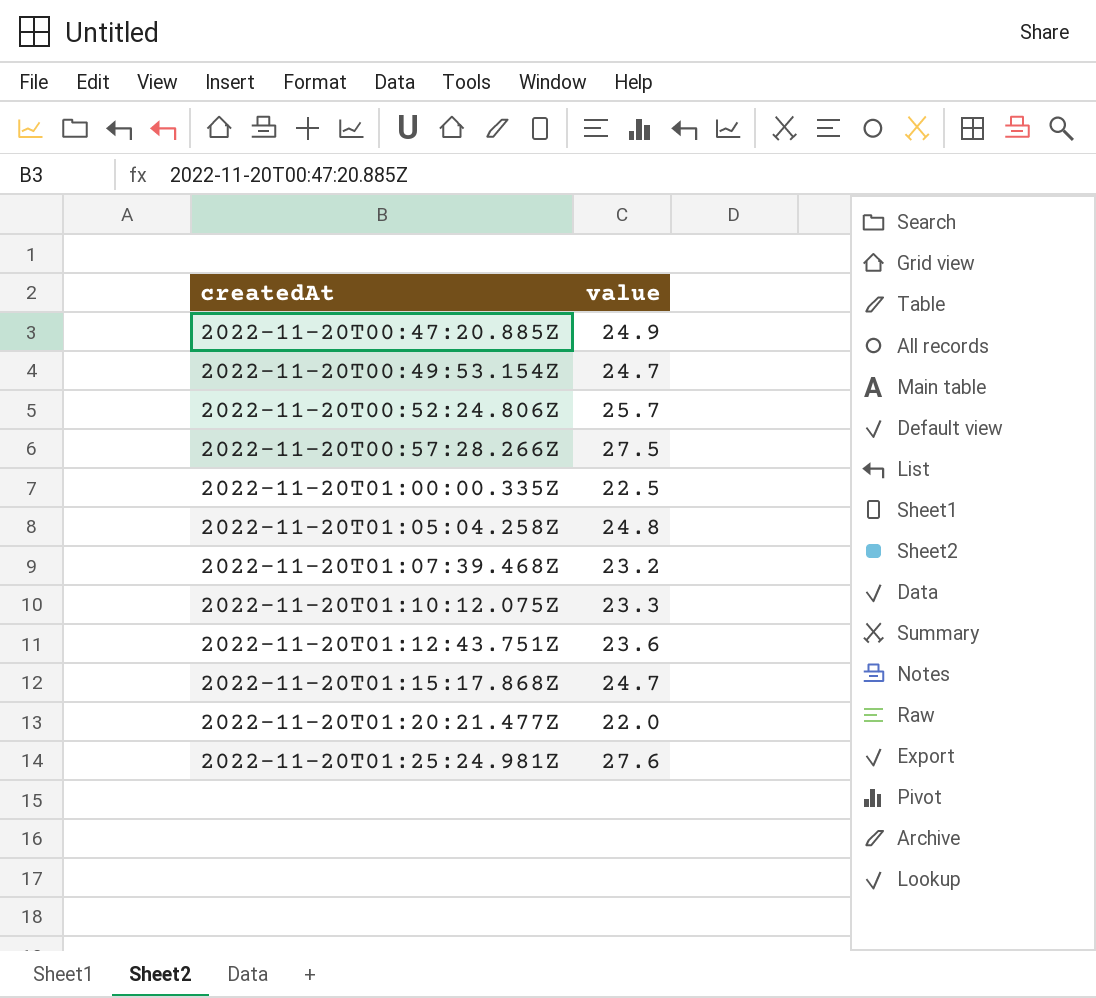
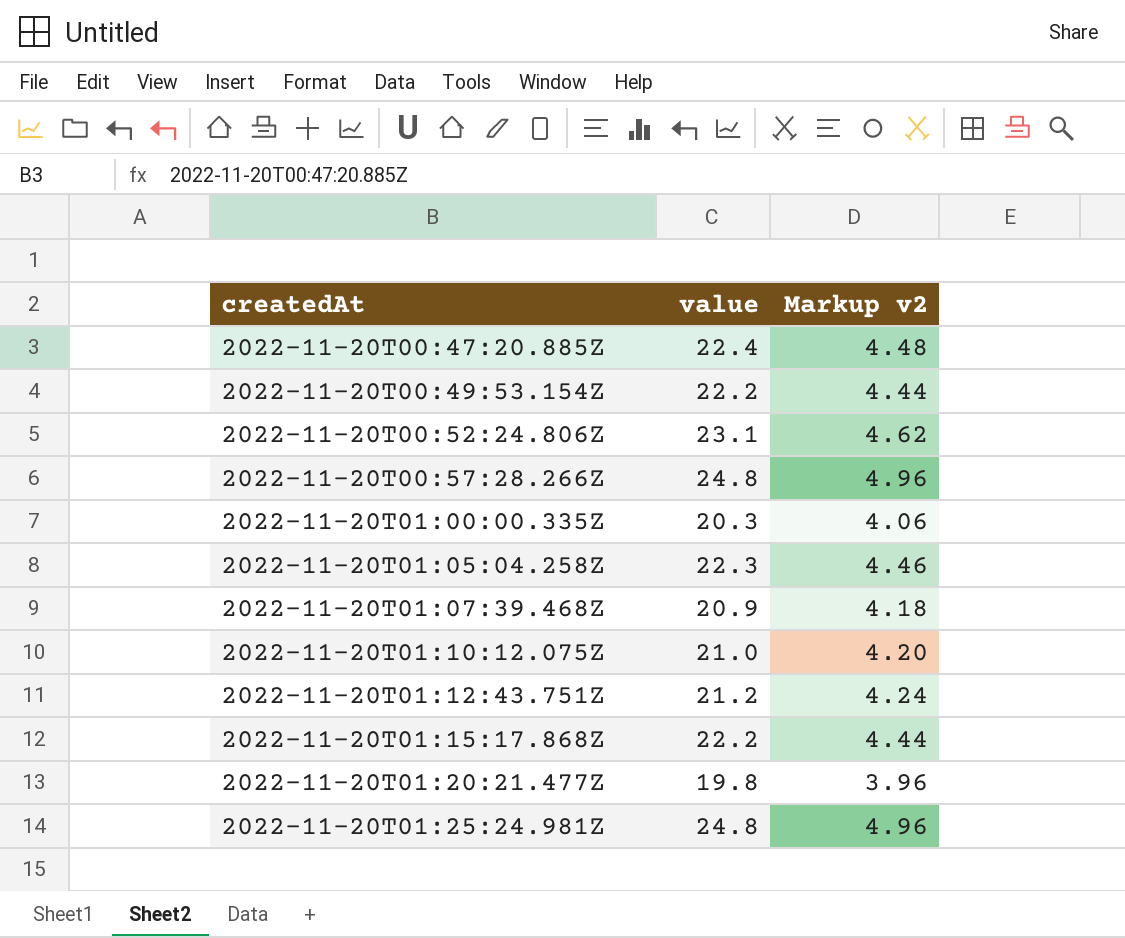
column Markup v2 | formula: none -> [value] * 0.2
2022-11-20T00:47:20.885Z | value: 24.9 -> 22.4
2022-11-20T00:49:53.154Z | value: 24.7 -> 22.2
2022-11-20T00:52:24.806Z | value: 25.7 -> 23.1
2022-11-20T00:57:28.266Z | value: 27.5 -> 24.8
2022-11-20T01:00:00.335Z | value: 22.5 -> 20.3
2022-11-20T01:05:04.258Z | value: 24.8 -> 22.3
2022-11-20T01:07:39.468Z | value: 23.2 -> 20.9
2022-11-20T01:10:12.075Z | value: 23.3 -> 21.0
2022-11-20T01:12:43.751Z | value: 23.6 -> 21.2
2022-11-20T01:15:17.868Z | value: 24.7 -> 22.2
2022-11-20T01:20:21.477Z | value: 22.0 -> 19.8
2022-11-20T01:25:24.981Z | value: 27.6 -> 24.8

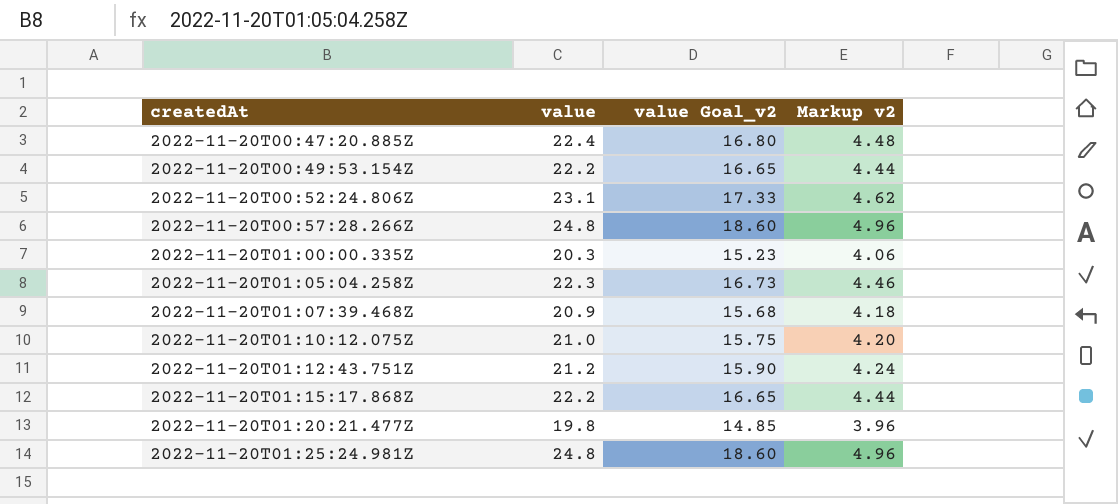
column value Goal_v2 | formula: none -> [value] * 0.75

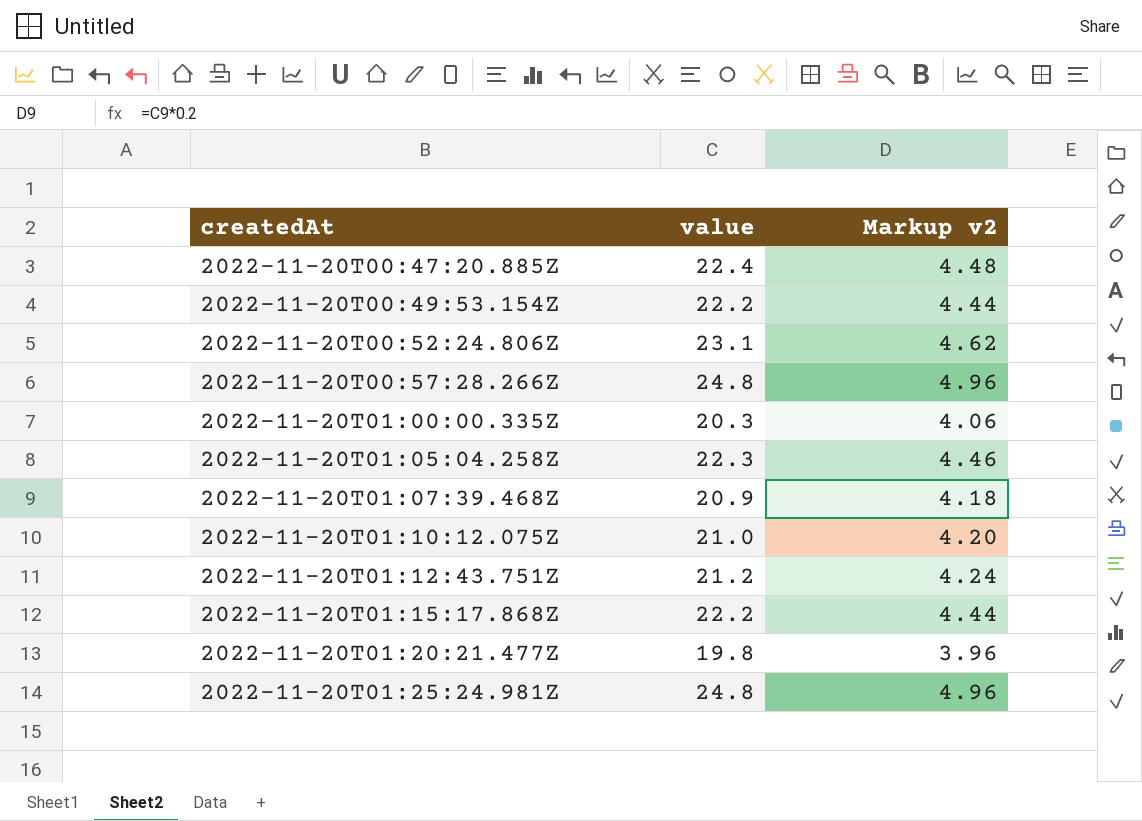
column value Goal_v2 | formula: [value] * 0.75 -> none

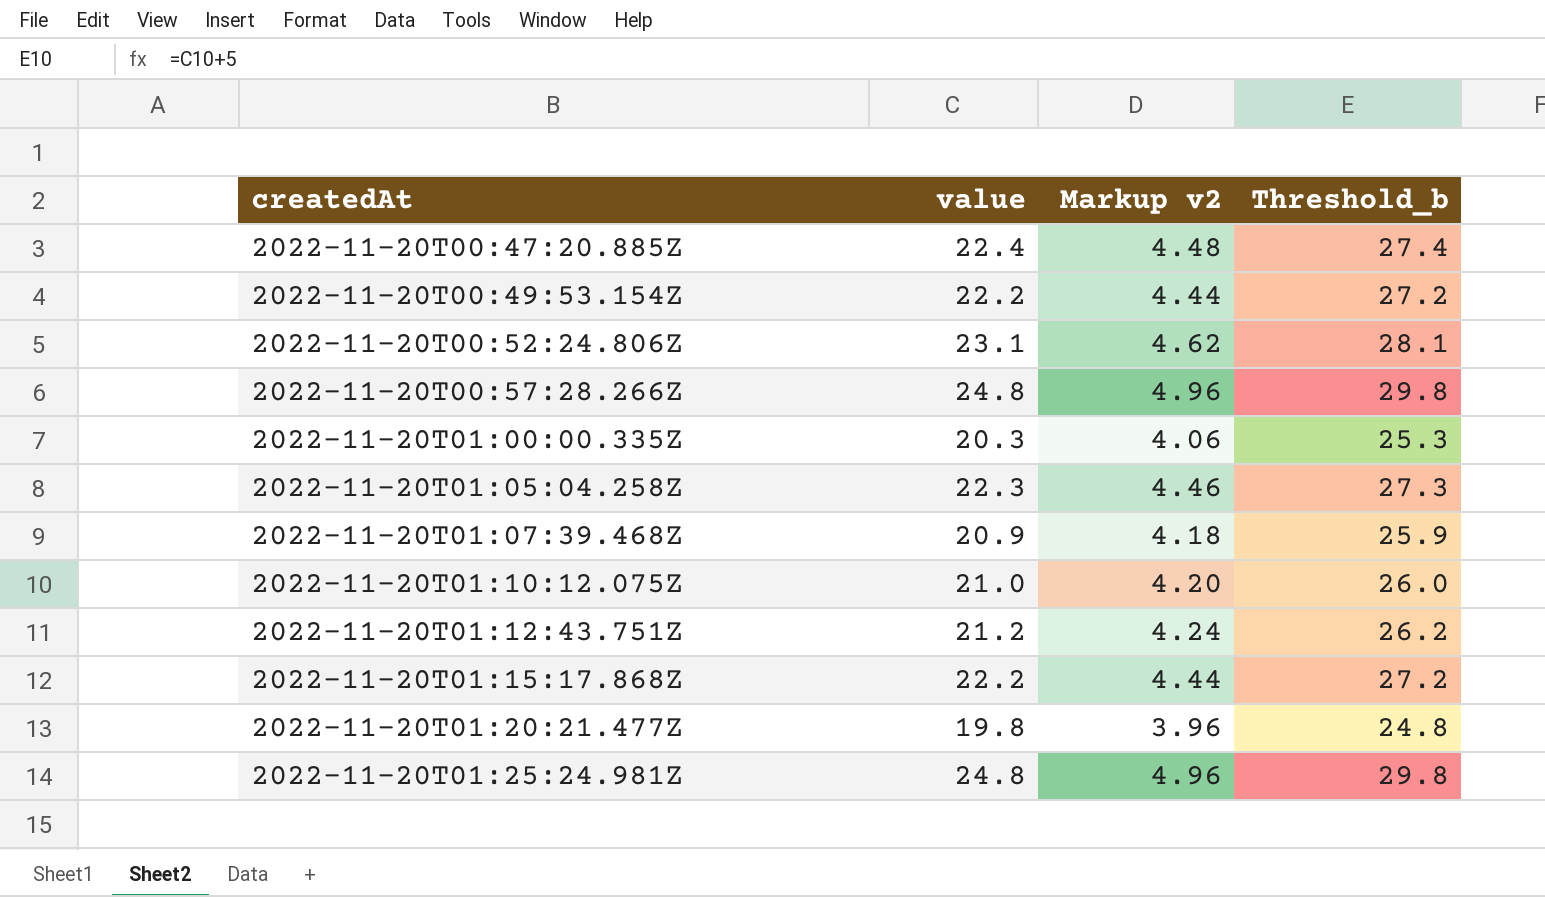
column Threshold_b | formula: none -> [value] + 5

